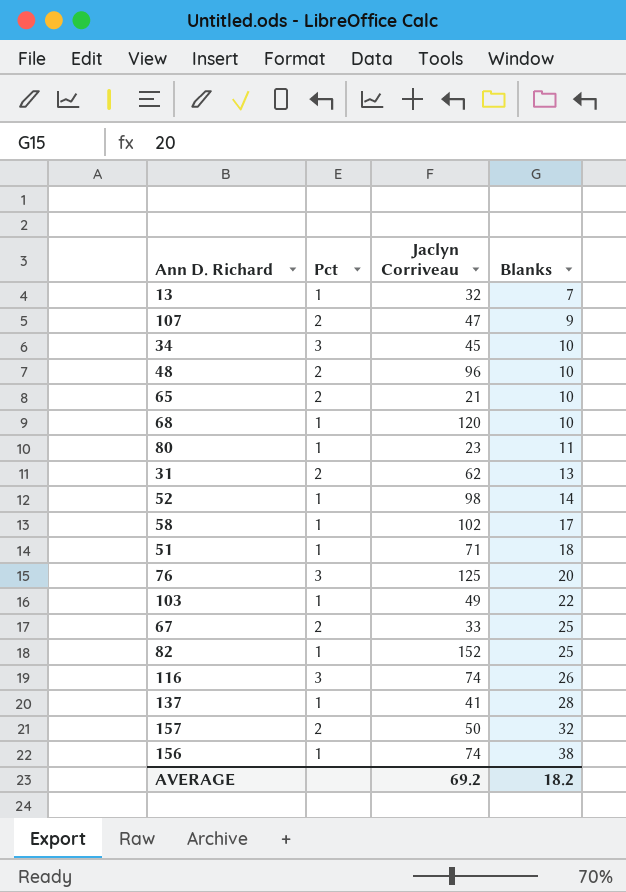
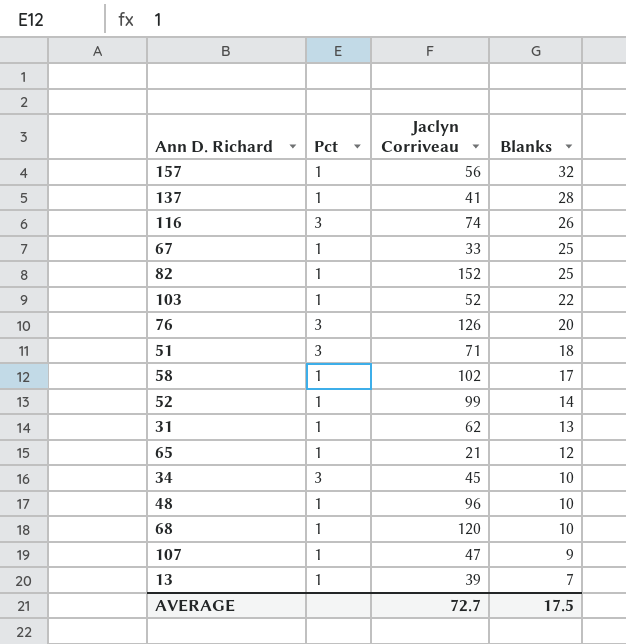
row order: Blanks ascending -> Blanks descending
row 80: 1 | 23 | 11 -> none
row 156: 1 | 74 | 38 -> none
157 | Pct: 2 -> 1
157 | Jaclyn Corriveau: 50 -> 56
67 | Pct: 2 -> 1
103 | Jaclyn Corriveau: 49 -> 52
76 | Jaclyn Corriveau: 125 -> 126
51 | Pct: 1 -> 3
52 | Jaclyn Corriveau: 98 -> 99
31 | Pct: 2 -> 1
65 | Pct: 2 -> 1
65 | Blanks: 10 -> 12
48 | Pct: 2 -> 1
107 | Pct: 2 -> 1
13 | Jaclyn Corriveau: 32 -> 39
AVERAGE | Jaclyn Corriveau: 69.2 -> 72.7
AVERAGE | Blanks: 18.2 -> 17.5

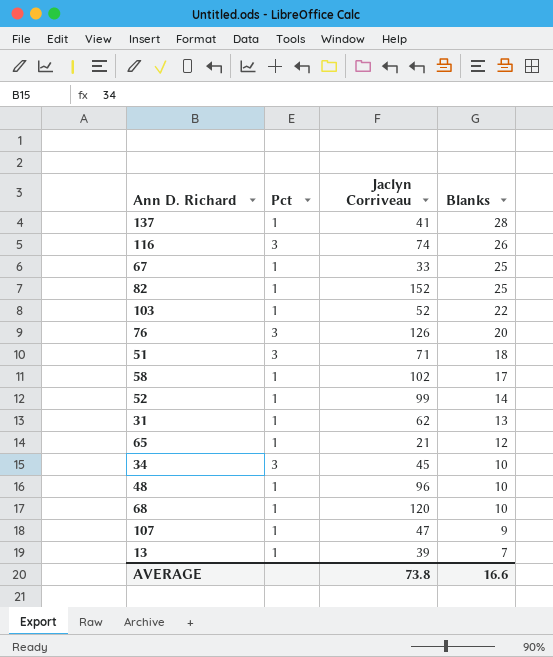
row 157: 1 | 56 | 32 -> none
AVERAGE | Jaclyn Corriveau: 72.7 -> 73.8
AVERAGE | Blanks: 17.5 -> 16.6

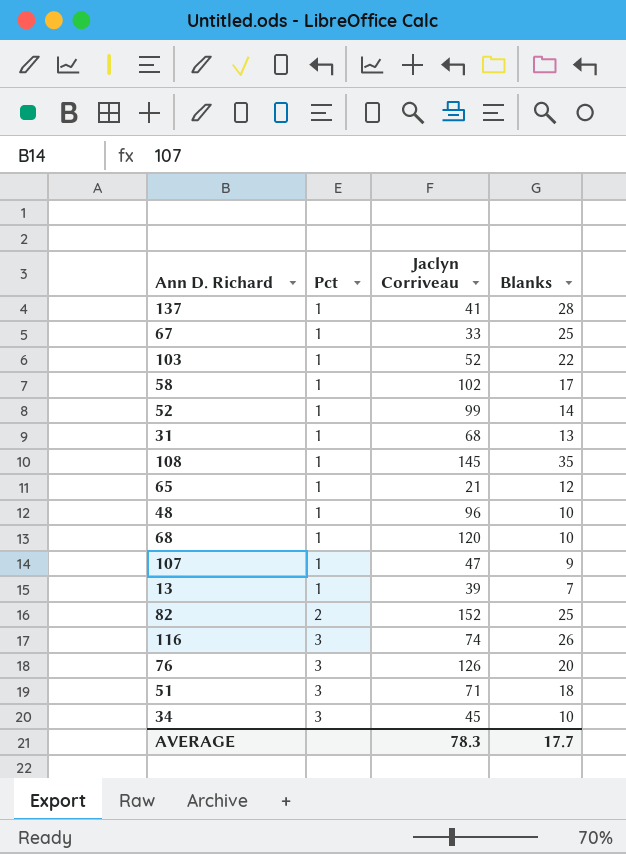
row order: Blanks descending -> Pct ascending
31 | Jaclyn Corriveau: 62 -> 68
row 108: none -> 1 | 145 | 35
82 | Pct: 1 -> 2
AVERAGE | Jaclyn Corriveau: 73.8 -> 78.3
AVERAGE | Blanks: 16.6 -> 17.7

